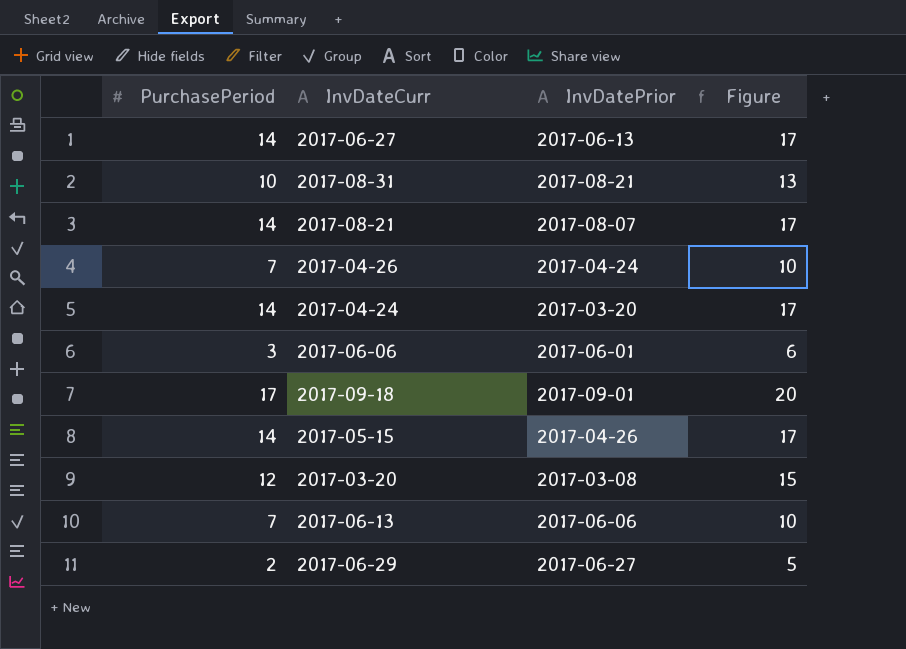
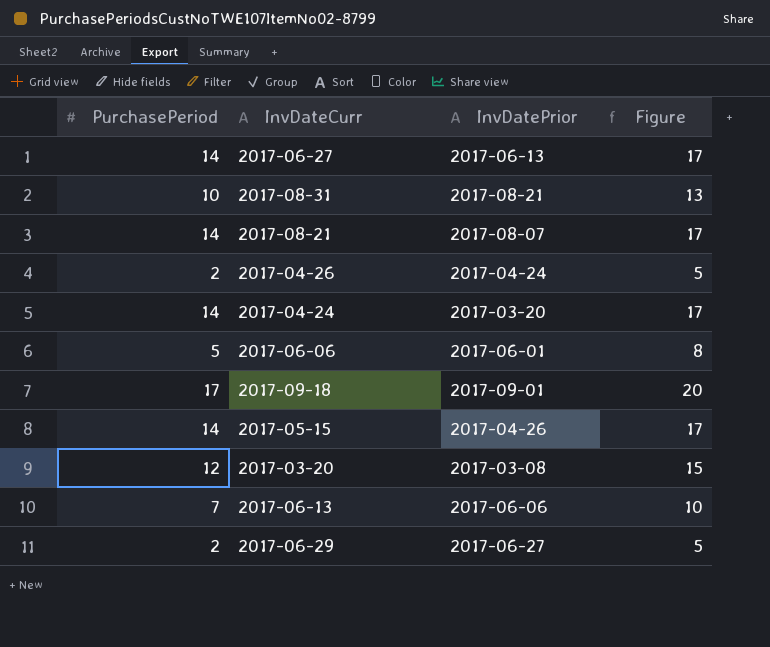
2017-04-26 | PurchasePeriod: 7 -> 2
2017-04-26 | Figure: 10 -> 5
2017-06-06 | PurchasePeriod: 3 -> 5
2017-06-06 | Figure: 6 -> 8

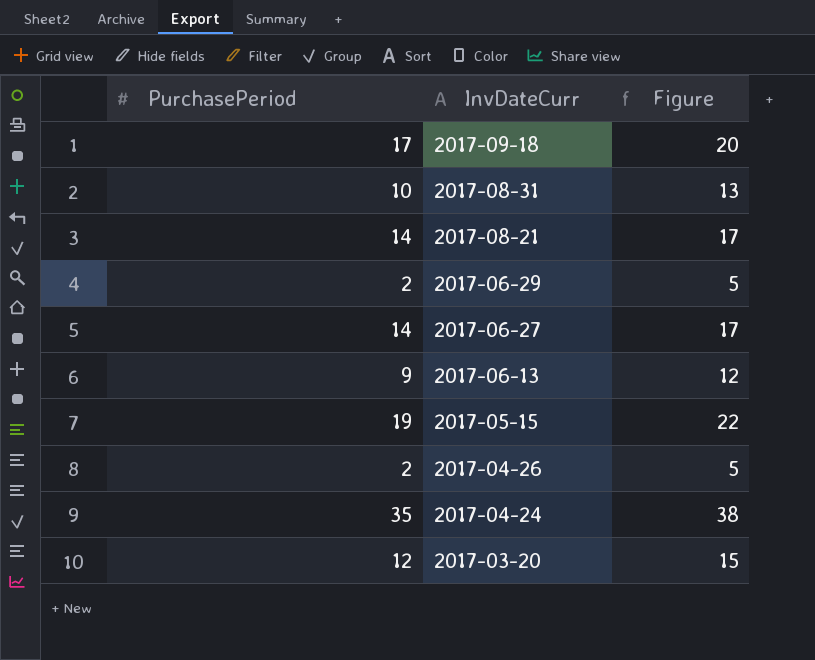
row order: none -> InvDateCurr descending
column InvDatePrior | position: 3 -> none
row 2017-06-06: 5 | 2017-06-01 | 8 -> none
2017-06-13 | PurchasePeriod: 7 -> 9
2017-06-13 | Figure: 10 -> 12
2017-05-15 | PurchasePeriod: 14 -> 19
2017-05-15 | Figure: 17 -> 22
2017-04-24 | PurchasePeriod: 14 -> 35
2017-04-24 | Figure: 17 -> 38

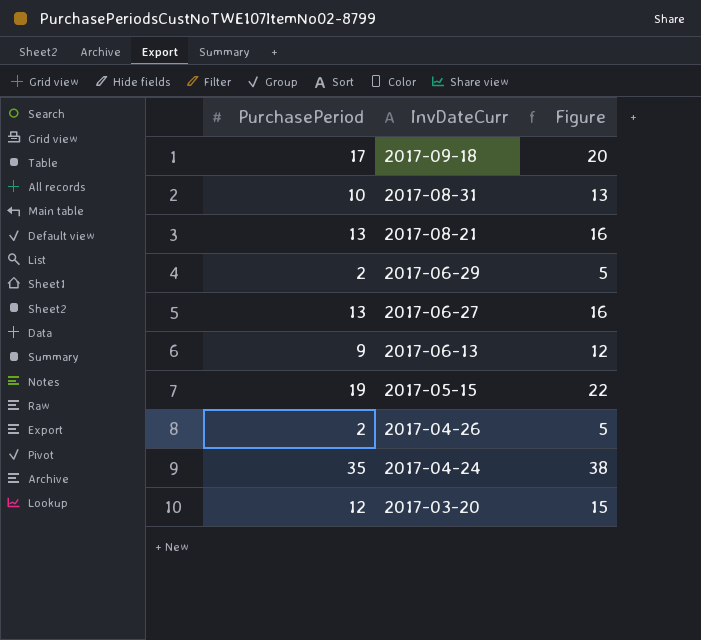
2017-08-21 | PurchasePeriod: 14 -> 13
2017-08-21 | Figure: 17 -> 16
2017-06-27 | PurchasePeriod: 14 -> 13
2017-06-27 | Figure: 17 -> 16

